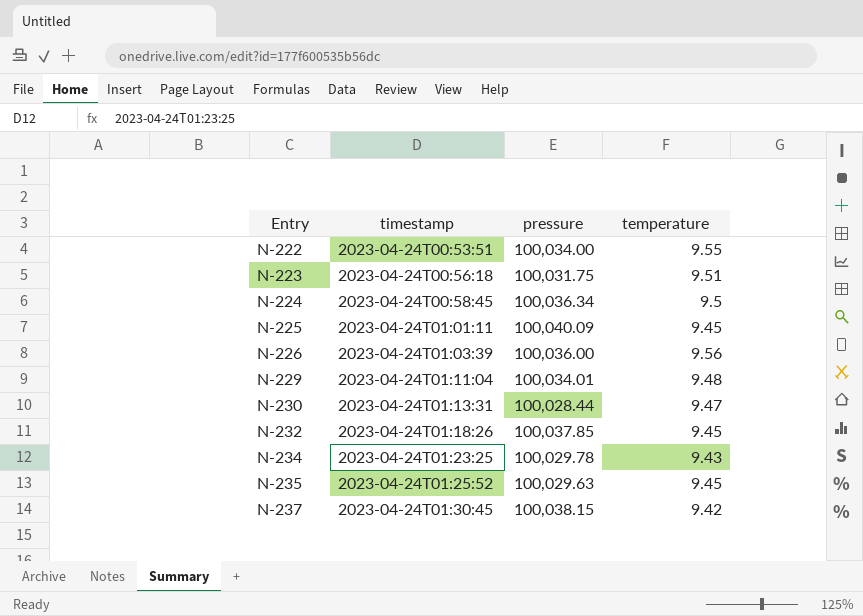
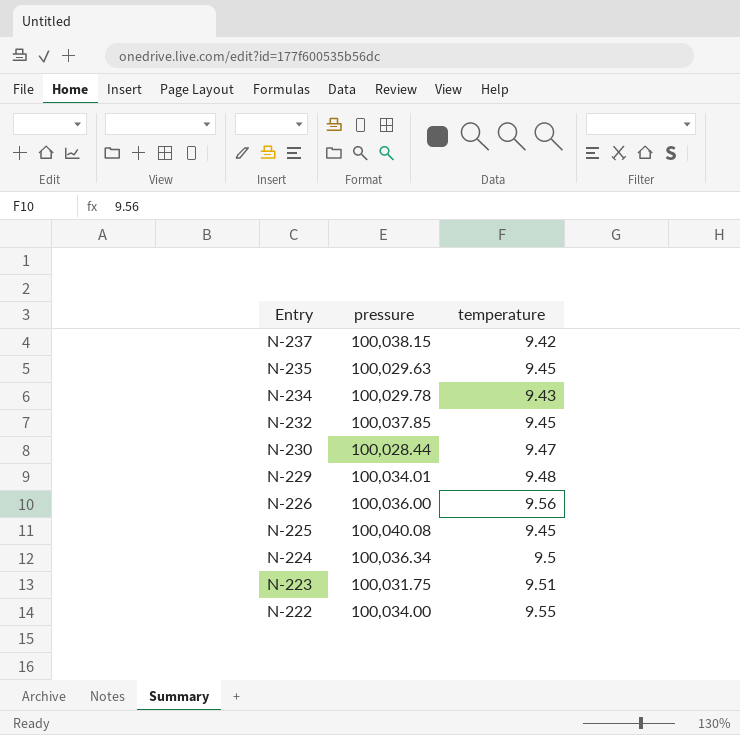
row order: Entry ascending -> Entry descending
column timestamp | position: 2 -> none
N-225 | pressure: 100,040.09 -> 100,040.08

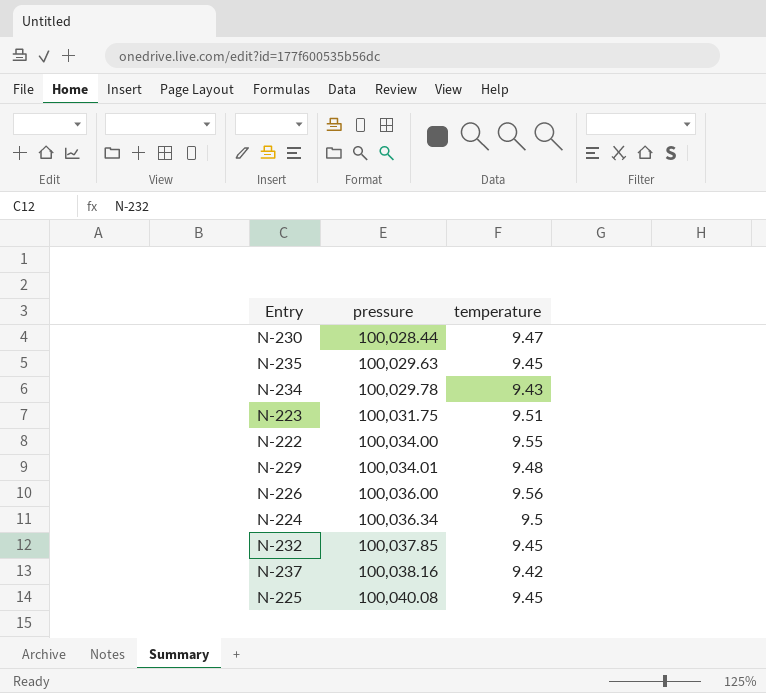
row order: Entry descending -> pressure ascending
N-237 | pressure: 100,038.15 -> 100,038.16

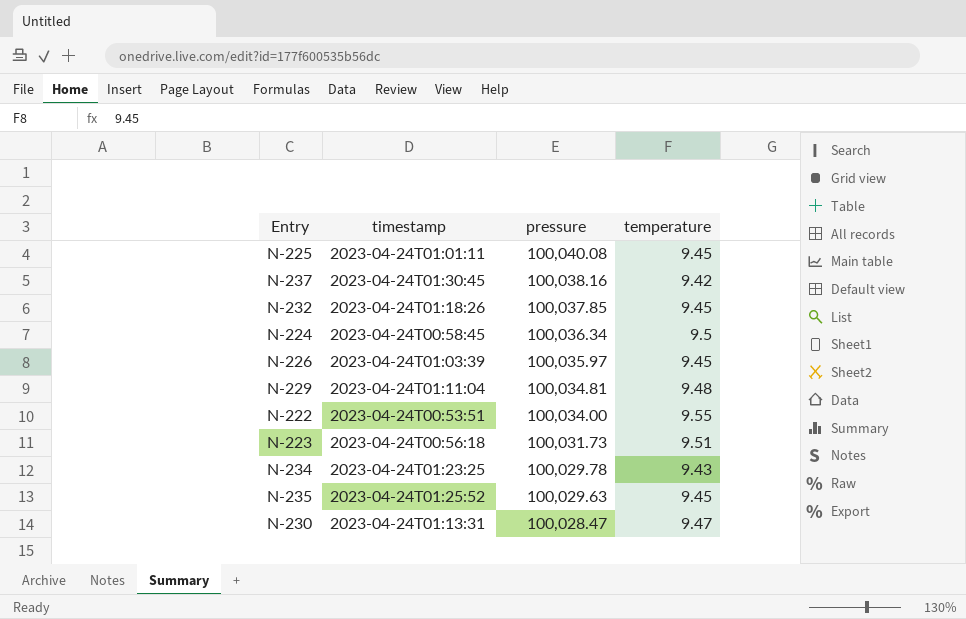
row order: pressure ascending -> pressure descending
column timestamp | position: none -> 2
N-226 | pressure: 100,036.00 -> 100,035.97
N-226 | temperature: 9.56 -> 9.45
N-229 | pressure: 100,034.01 -> 100,034.81
N-223 | pressure: 100,031.75 -> 100,031.73
N-230 | pressure: 100,028.44 -> 100,028.47

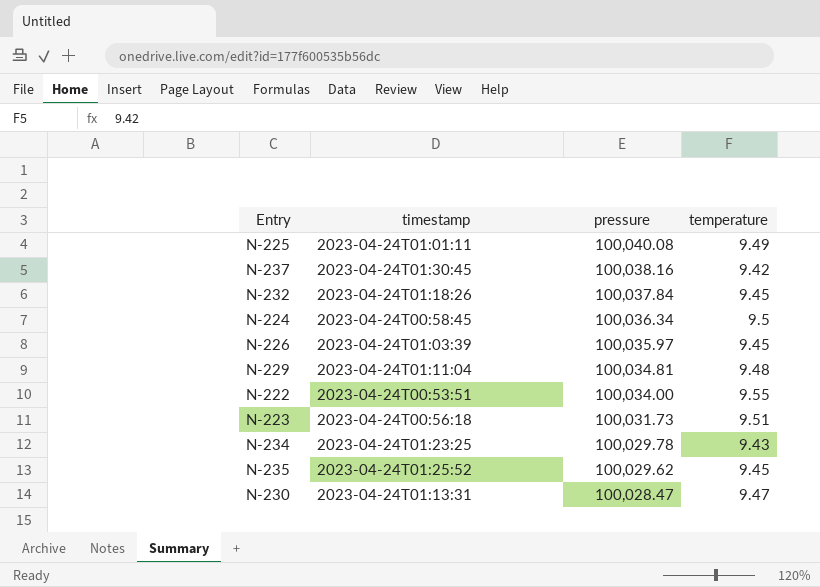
N-225 | temperature: 9.45 -> 9.49
N-232 | pressure: 100,037.85 -> 100,037.84
N-235 | pressure: 100,029.63 -> 100,029.62

